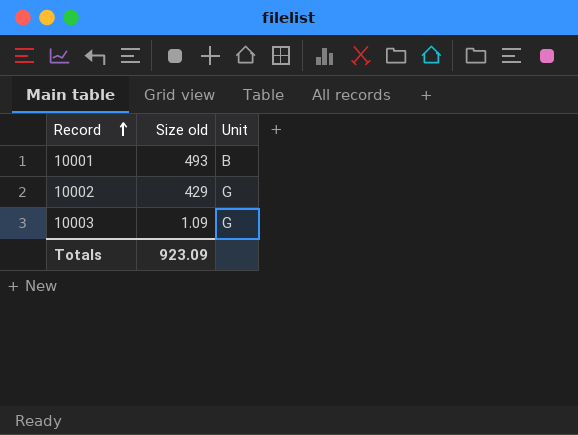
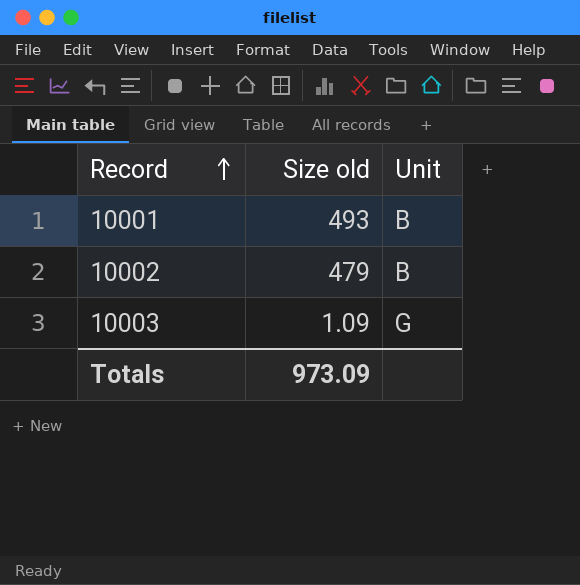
10002 | Size old: 429 -> 479
10002 | Unit: G -> B
Totals | Size old: 923.09 -> 973.09

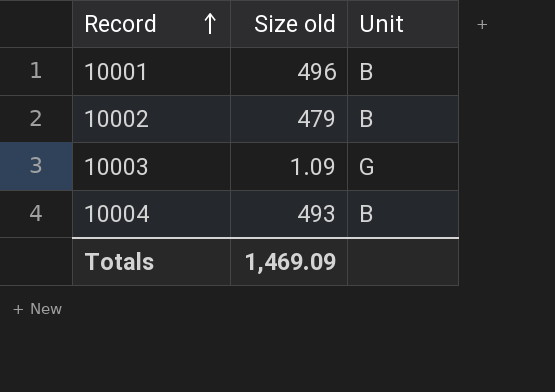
10001 | Size old: 493 -> 496
row 10004: none -> 493 | B
Totals | Size old: 973.09 -> 1,469.09

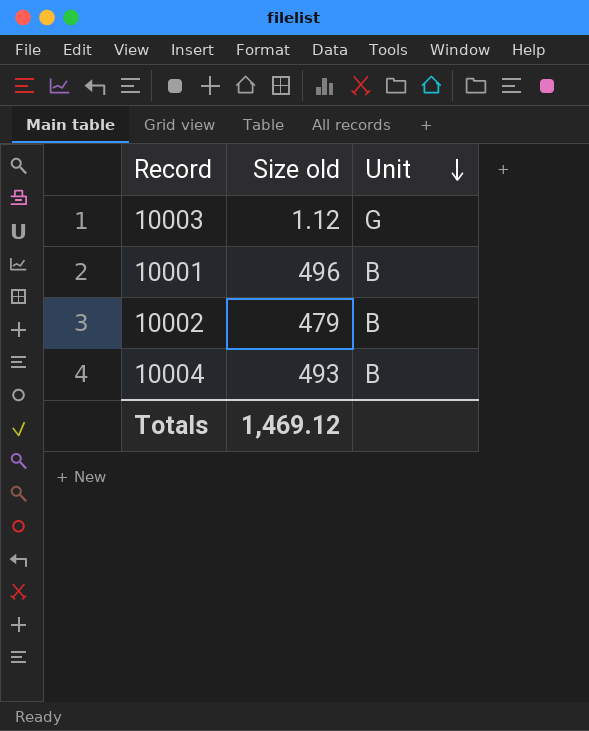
row order: Record ascending -> Unit descending
10003 | Size old: 1.09 -> 1.12
Totals | Size old: 1,469.09 -> 1,469.12

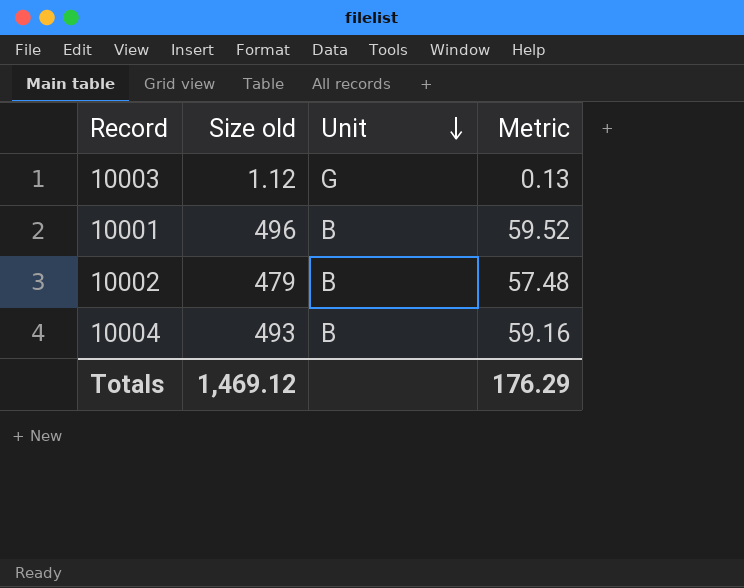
column Metric | formula: none -> [Size old] * 0.12

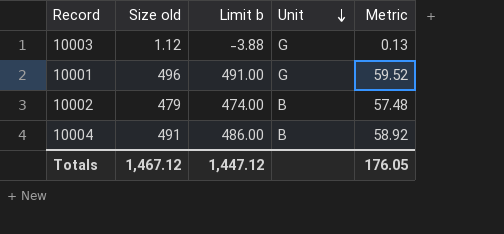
column Limit b | formula: none -> [Size old] - 5
10001 | Unit: B -> G
10004 | Size old: 493 -> 491
10004 | Metric: 59.16 -> 58.92
Totals | Size old: 1,469.12 -> 1,467.12
Totals | Metric: 176.29 -> 176.05

